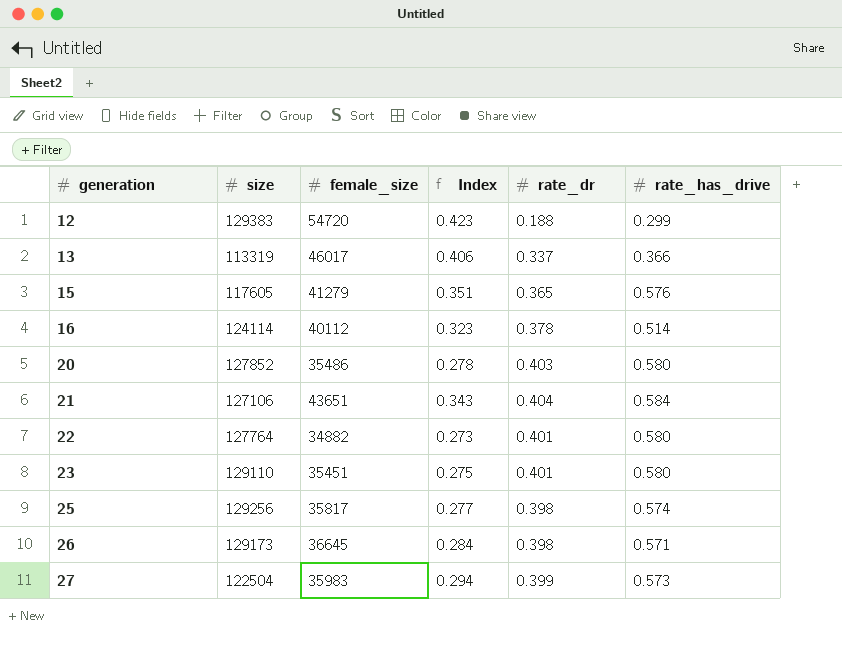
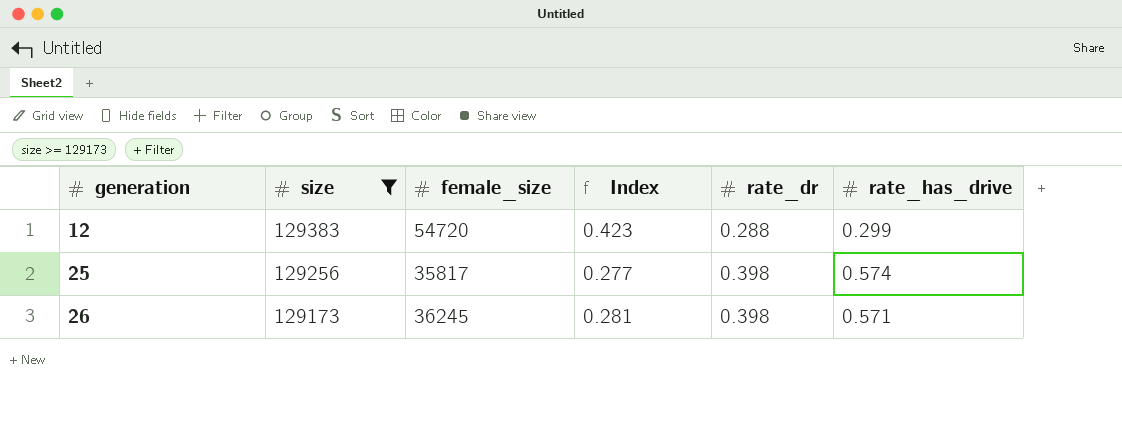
filter: none -> size >= 129173
12 | rate_dr: 0.188 -> 0.288
26 | female_size: 36645 -> 36245
26 | Index: 0.284 -> 0.281

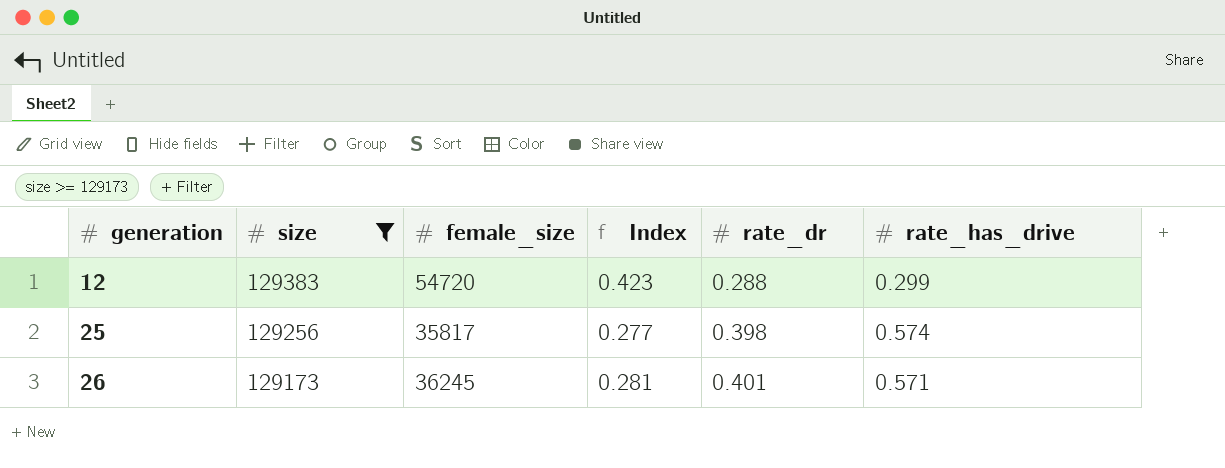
26 | rate_dr: 0.398 -> 0.401

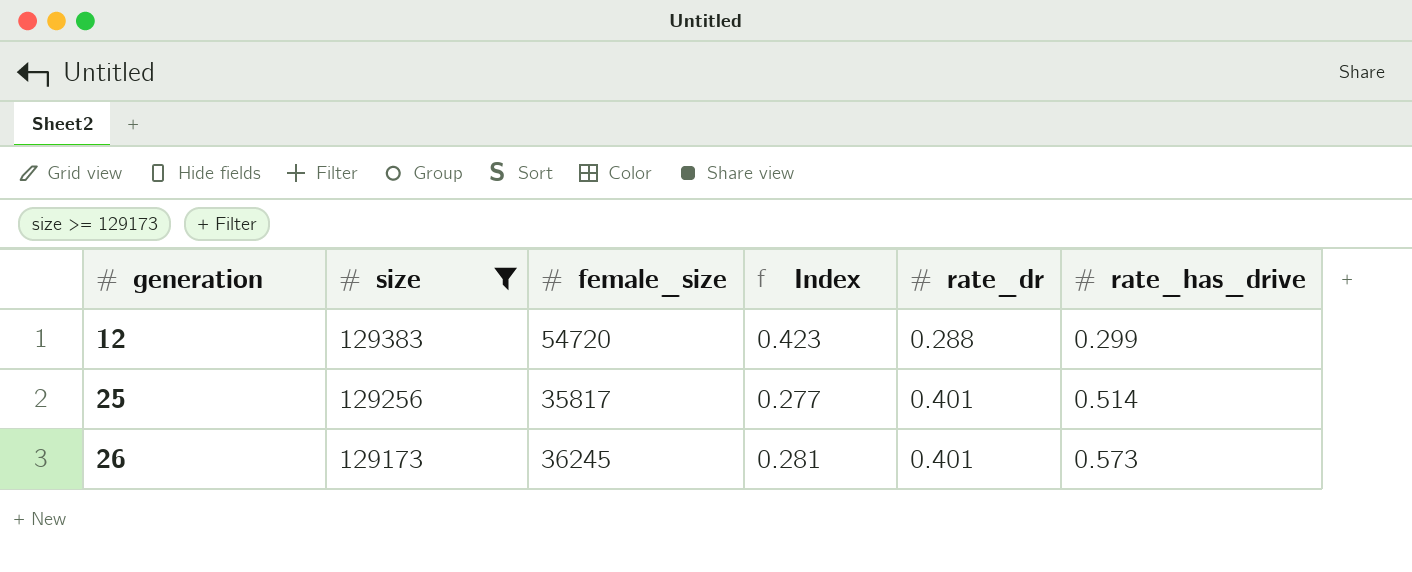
25 | rate_dr: 0.398 -> 0.401
25 | rate_has_drive: 0.574 -> 0.514
26 | rate_has_drive: 0.571 -> 0.573

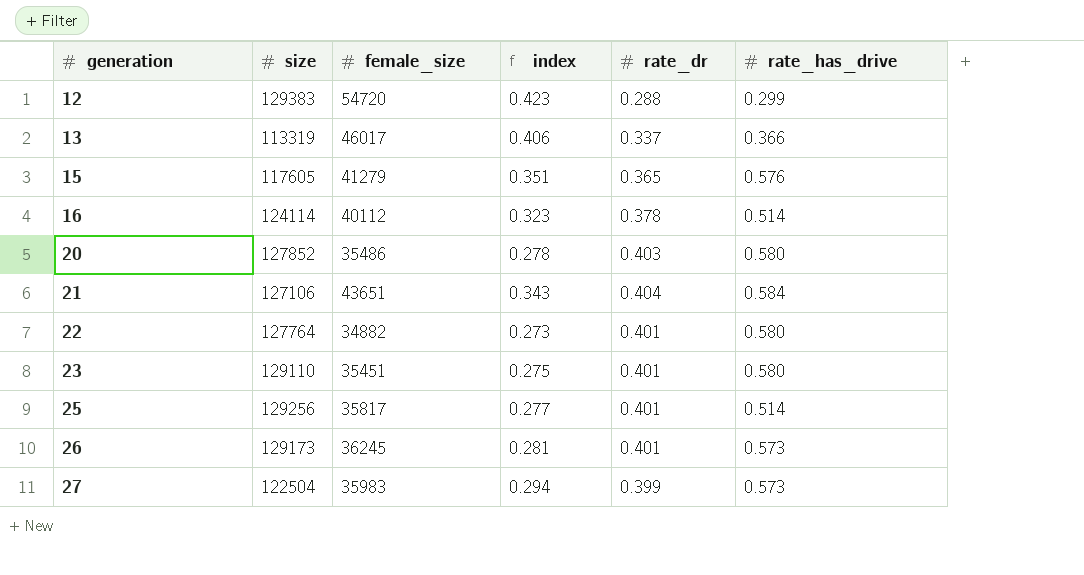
filter: size >= 129173 -> none
column name: Index -> index

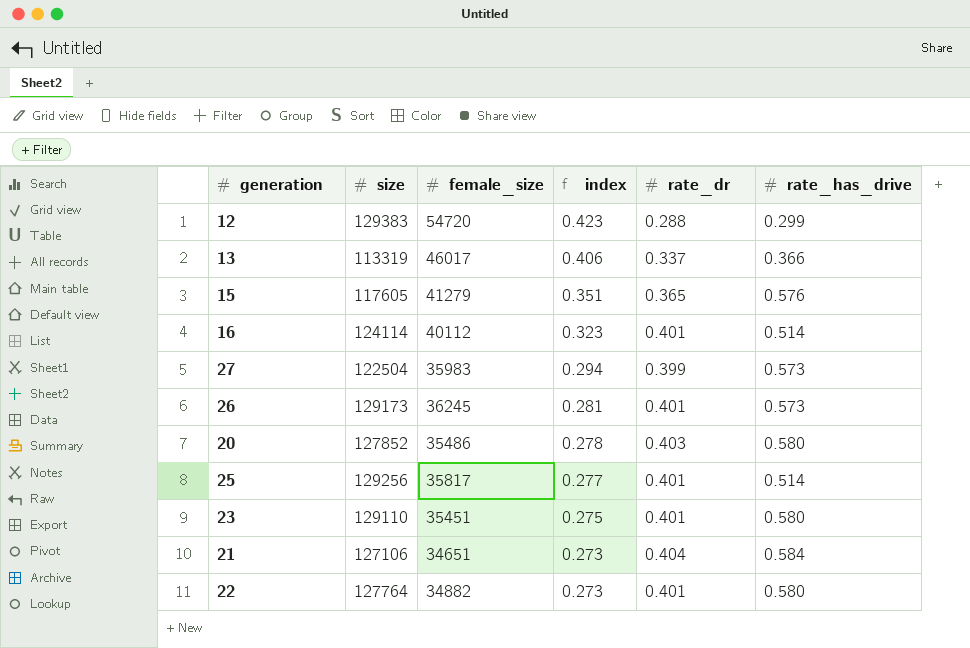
row order: generation ascending -> index descending
16 | rate_dr: 0.378 -> 0.401
21 | female_size: 43651 -> 34651
21 | index: 0.343 -> 0.273

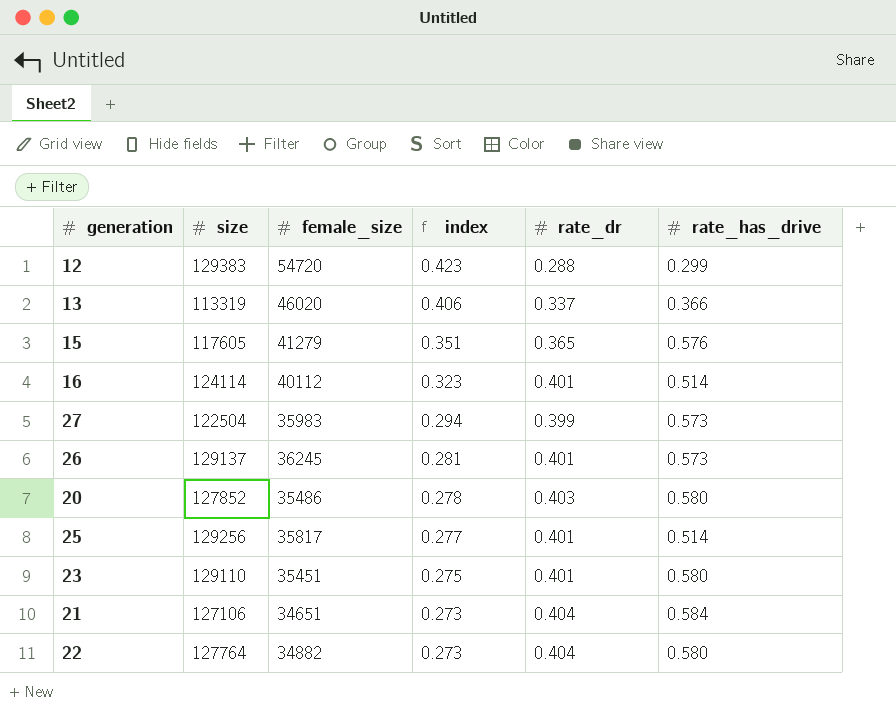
13 | female_size: 46017 -> 46020
26 | size: 129173 -> 129137
22 | rate_dr: 0.401 -> 0.404

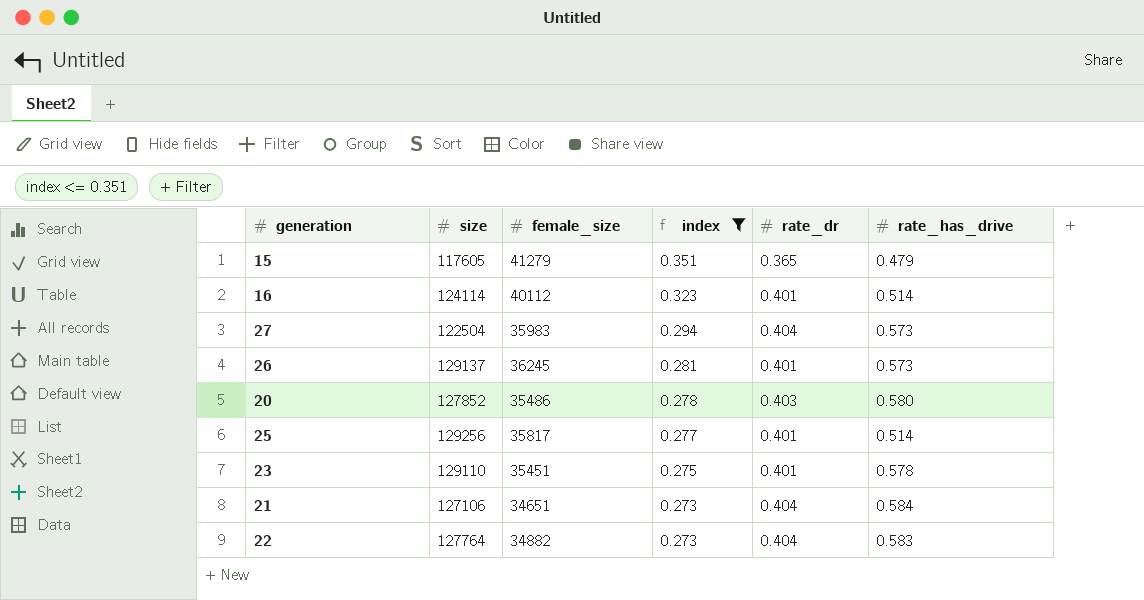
filter: none -> index <= 0.351
15 | rate_has_drive: 0.576 -> 0.479
27 | rate_dr: 0.399 -> 0.404
23 | rate_has_drive: 0.580 -> 0.578
22 | rate_has_drive: 0.580 -> 0.583

